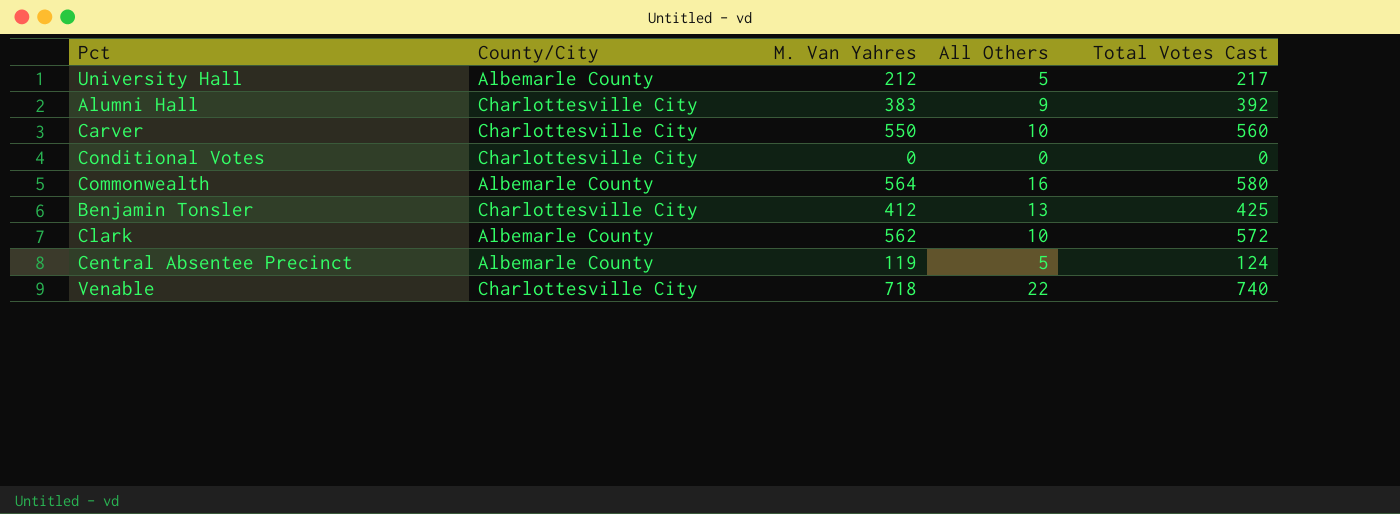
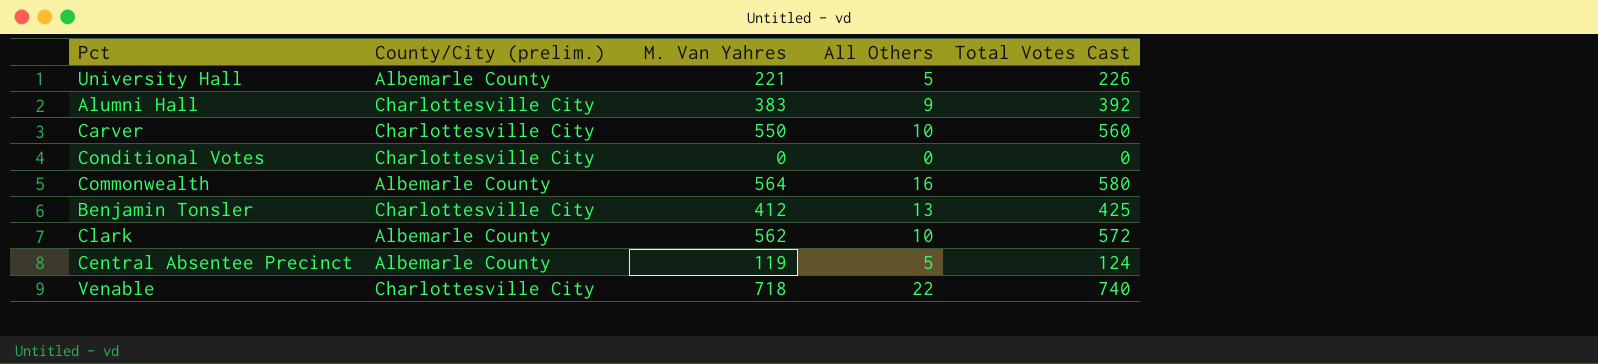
column name: County/City -> County/City (prelim.)
University Hall | M. Van Yahres: 212 -> 221
University Hall | Total Votes Cast: 217 -> 226

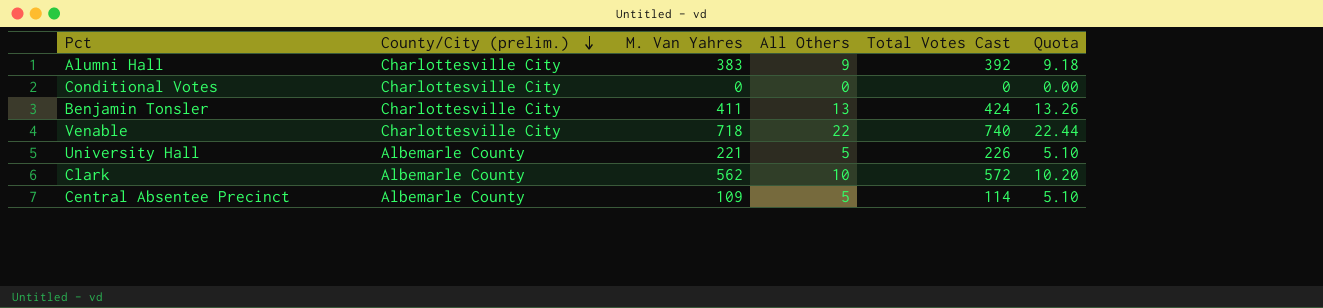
row order: none -> County/City (prelim.) descending
column Quota | formula: none -> [All Others] * 1.02
row Carver: Charlottesville City | 550 | 10 | 560 -> none
row Commonwealth: Albemarle County | 564 | 16 | 580 -> none
Benjamin Tonsler | M. Van Yahres: 412 -> 411
Benjamin Tonsler | Total Votes Cast: 425 -> 424
Central Absentee Precinct | M. Van Yahres: 119 -> 109
Central Absentee Precinct | Total Votes Cast: 124 -> 114

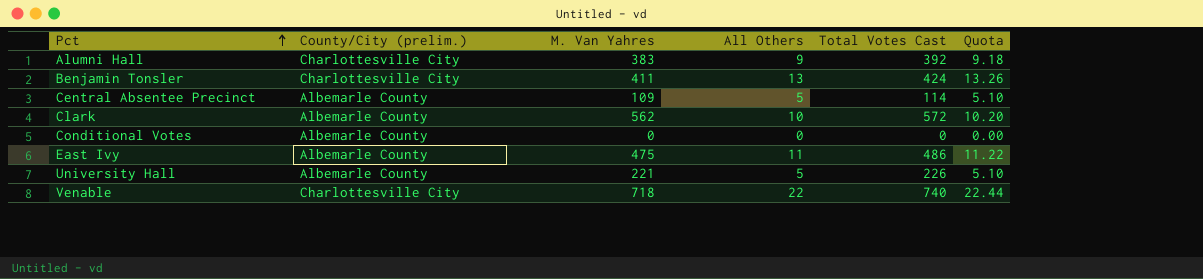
row order: County/City (prelim.) descending -> Pct ascending
Conditional Votes | County/City (prelim.): Charlottesville City -> Albemarle County
row East Ivy: none -> Albemarle County | 475 | 11 | 486 | 11.22

